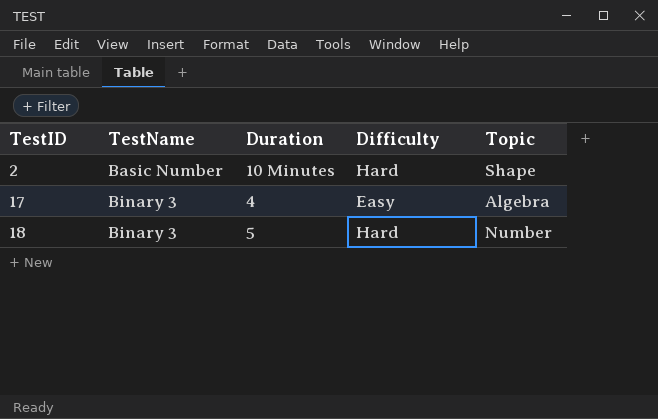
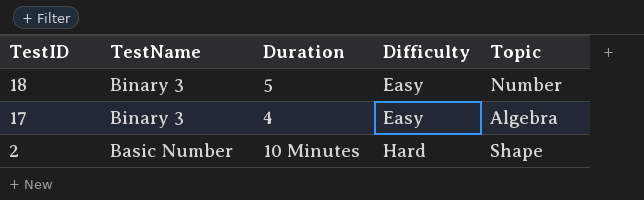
row order: TestID ascending -> TestID descending
18 | Difficulty: Hard -> Easy

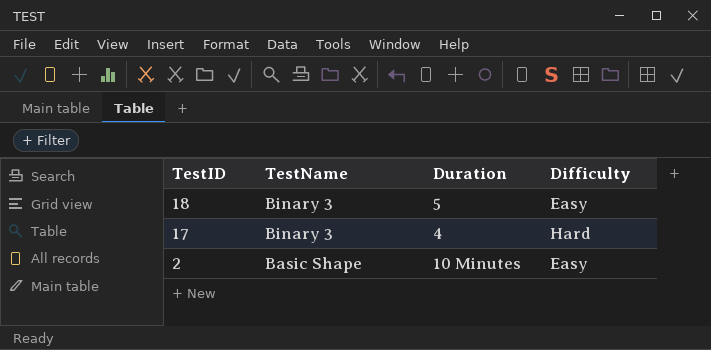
column Topic | position: 5 -> none
17 | Difficulty: Easy -> Hard
2 | TestName: Basic Number -> Basic Shape
2 | Difficulty: Hard -> Easy

